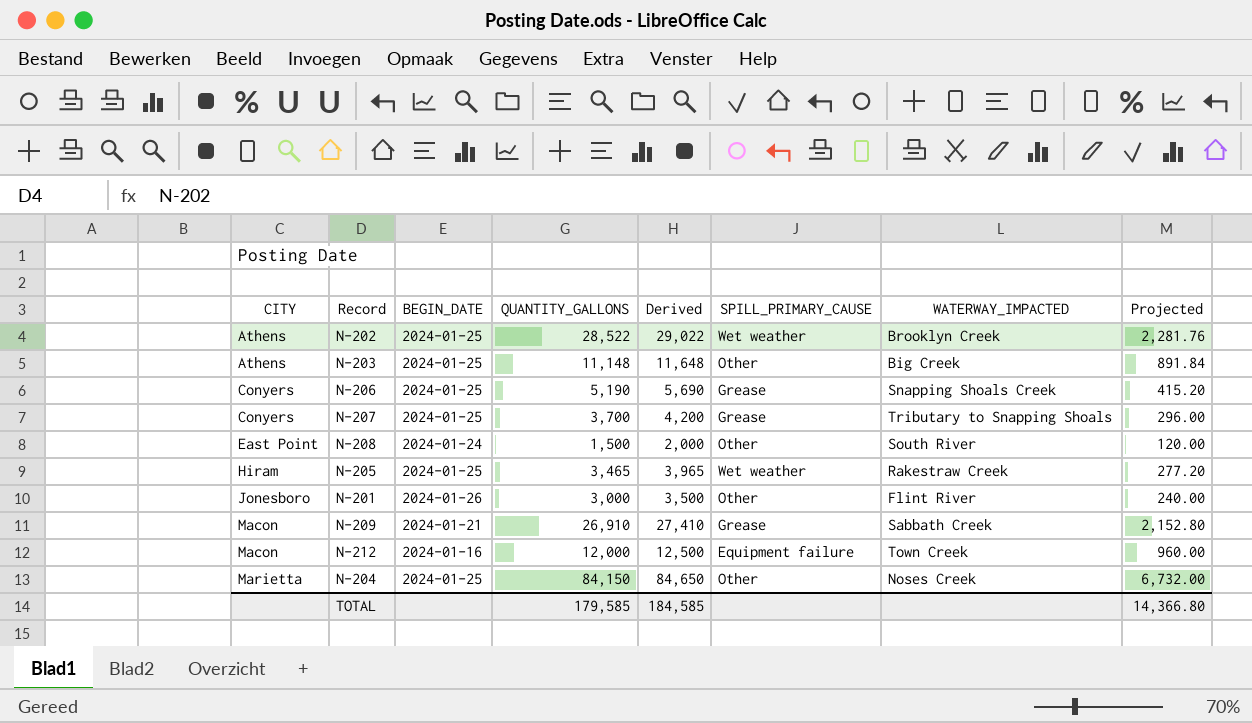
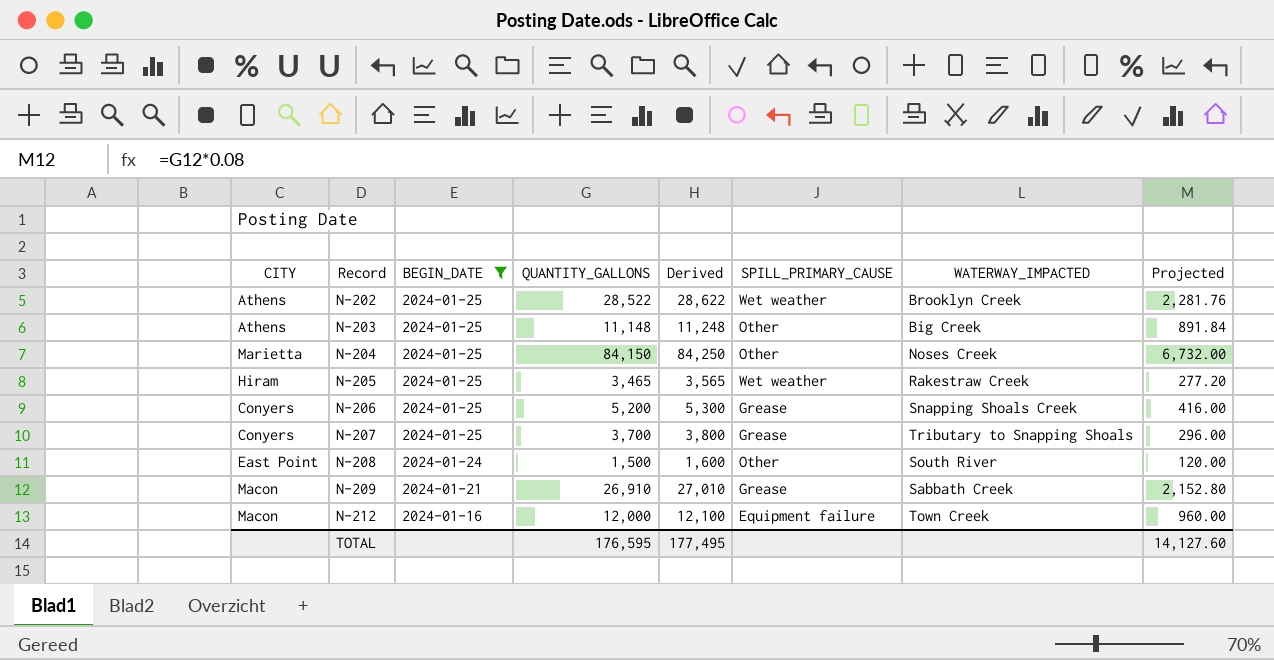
filter: none -> BEGIN_DATE != 2024-01-26
row order: CITY ascending -> Record ascending
column Derived | formula: [QUANTITY_GALLONS] + 500 -> [QUANTITY_GALLONS] + 100
N-206 | QUANTITY_GALLONS: 5,190 -> 5,200
N-206 | Projected: 415.20 -> 416.00
TOTAL | QUANTITY_GALLONS: 179,585 -> 176,595
TOTAL | Derived: 184,585 -> 177,495
TOTAL | Projected: 14,366.80 -> 14,127.60

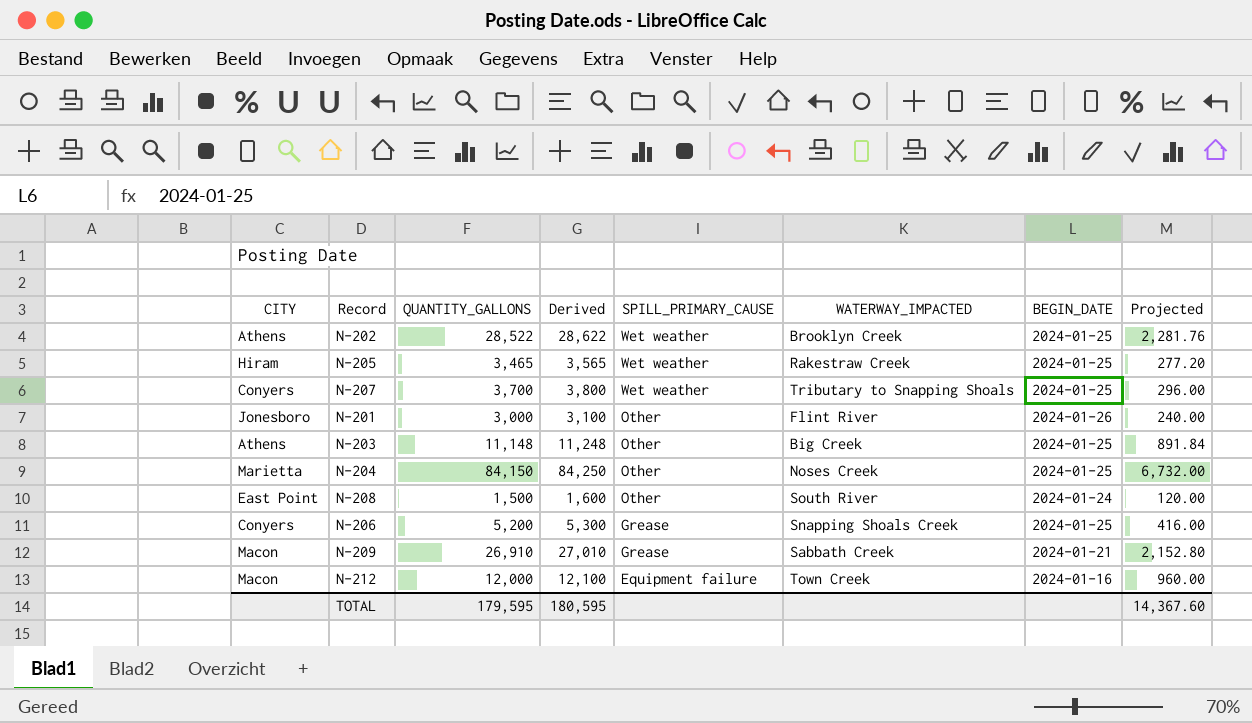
filter: BEGIN_DATE != 2024-01-26 -> none
row order: Record ascending -> SPILL_PRIMARY_CAUSE descending
column BEGIN_DATE | position: 3 -> 7
N-207 | SPILL_PRIMARY_CAUSE: Grease -> Wet weather
TOTAL | QUANTITY_GALLONS: 176,595 -> 179,595
TOTAL | Derived: 177,495 -> 180,595
TOTAL | Projected: 14,127.60 -> 14,367.60

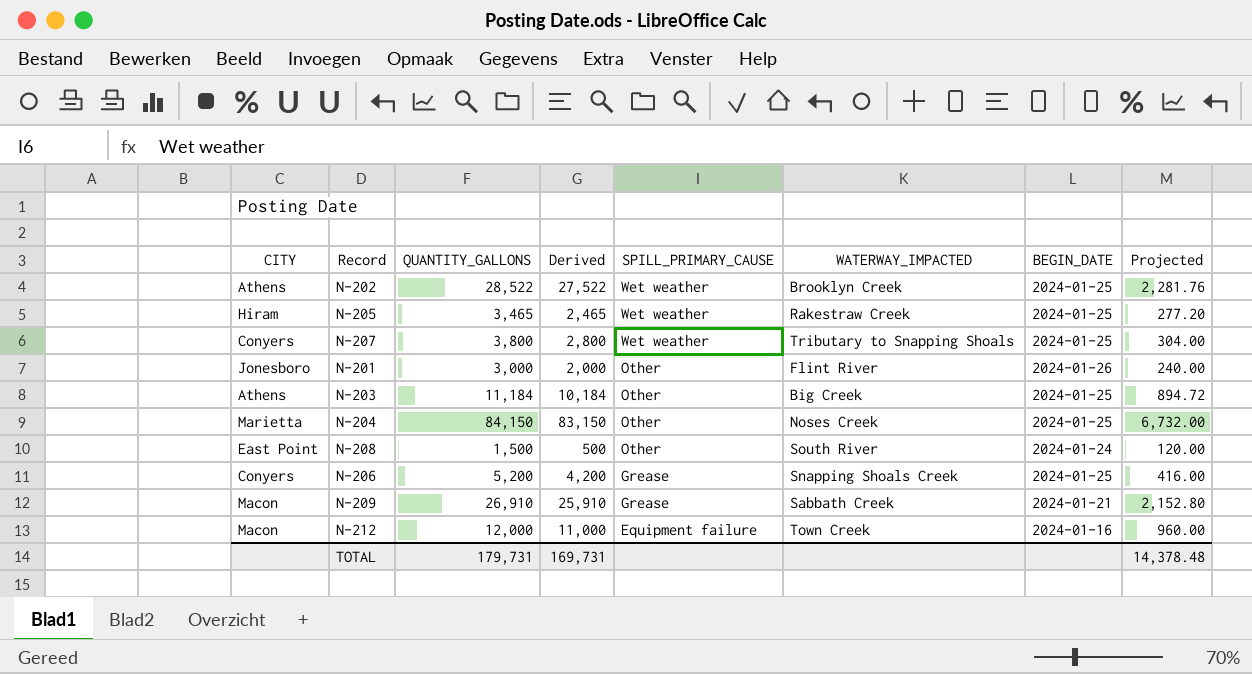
column Derived | formula: [QUANTITY_GALLONS] + 100 -> [QUANTITY_GALLONS] - 1000
N-207 | QUANTITY_GALLONS: 3,700 -> 3,800
N-207 | Projected: 296.00 -> 304.00
N-203 | QUANTITY_GALLONS: 11,148 -> 11,184
N-203 | Projected: 891.84 -> 894.72
TOTAL | QUANTITY_GALLONS: 179,595 -> 179,731
TOTAL | Derived: 180,595 -> 169,731
TOTAL | Projected: 14,367.60 -> 14,378.48

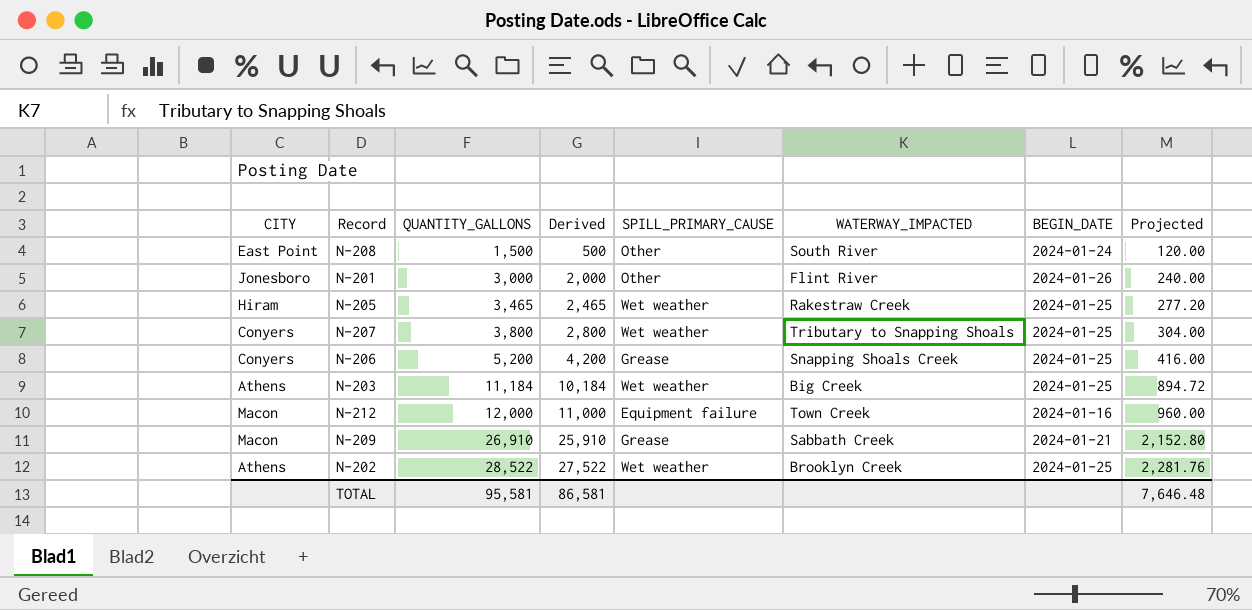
row order: SPILL_PRIMARY_CAUSE descending -> QUANTITY_GALLONS ascending
row N-204: Marietta | 84,150 | 83,150 | Other | Noses Creek | 2024-01-25 | 6,732.00 -> none
N-203 | SPILL_PRIMARY_CAUSE: Other -> Wet weather
TOTAL | QUANTITY_GALLONS: 179,731 -> 95,581
TOTAL | Derived: 169,731 -> 86,581
TOTAL | Projected: 14,378.48 -> 7,646.48

